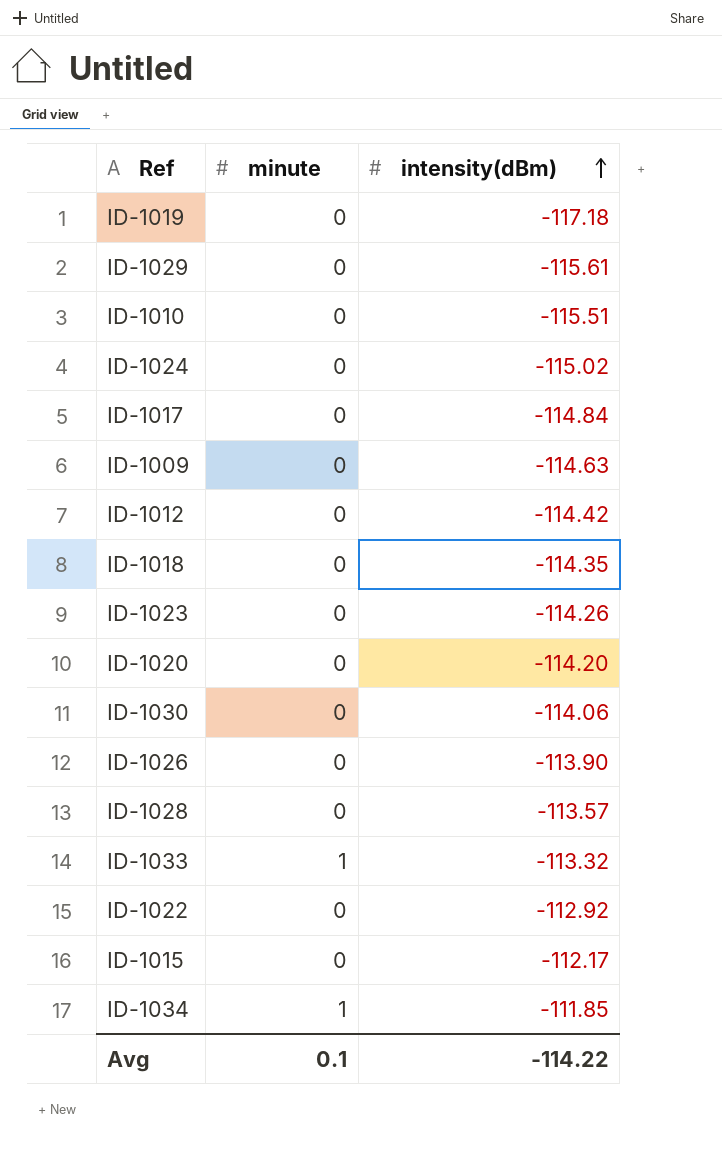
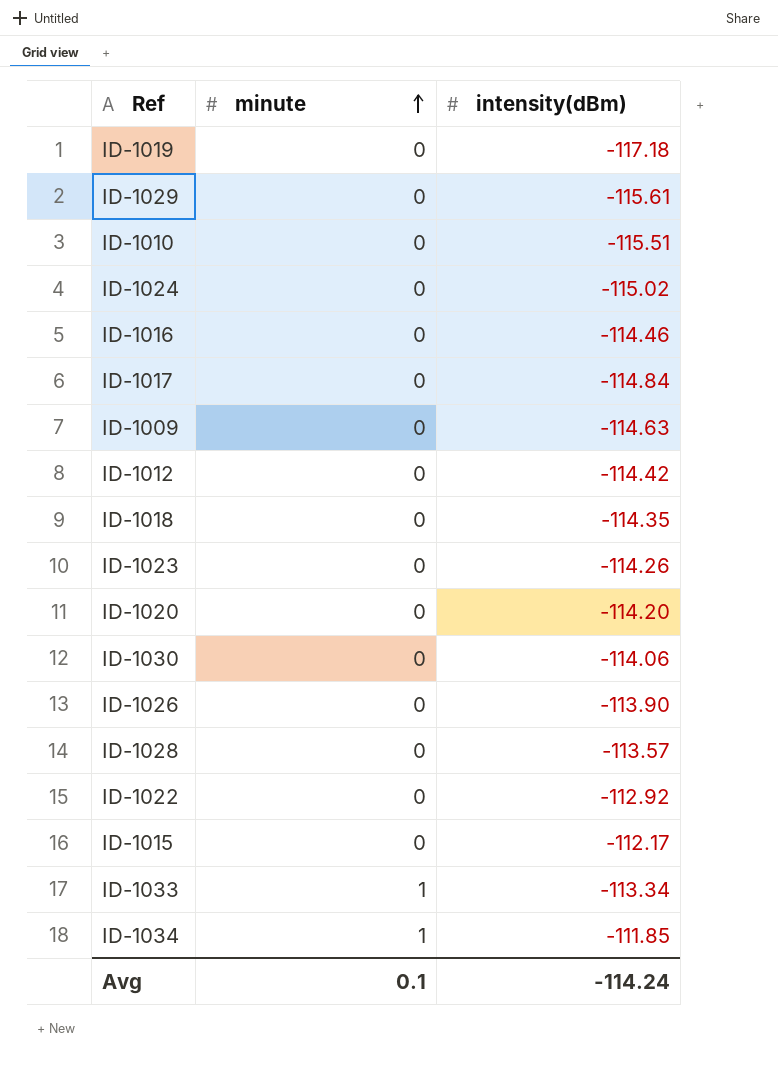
row order: intensity(dBm) ascending -> minute ascending
row ID-1016: none -> 0 | -114.46
ID-1033 | intensity(dBm): -113.32 -> -113.34
Avg | intensity(dBm): -114.22 -> -114.24

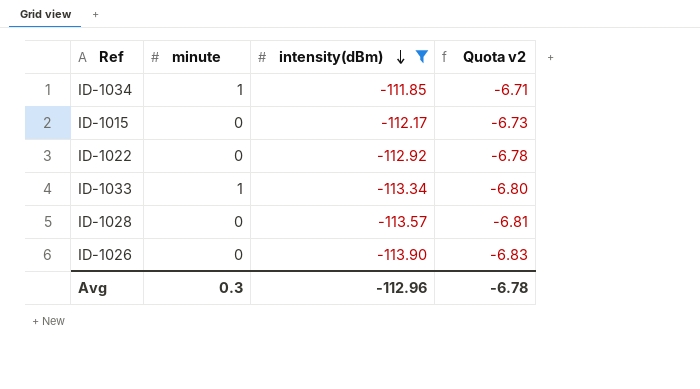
filter: none -> intensity(dBm) >= -113.90
row order: minute ascending -> intensity(dBm) descending
column Quota v2 | formula: none -> [intensity(dBm)] * 0.06
Avg | minute: 0.1 -> 0.3
Avg | intensity(dBm): -114.24 -> -112.96

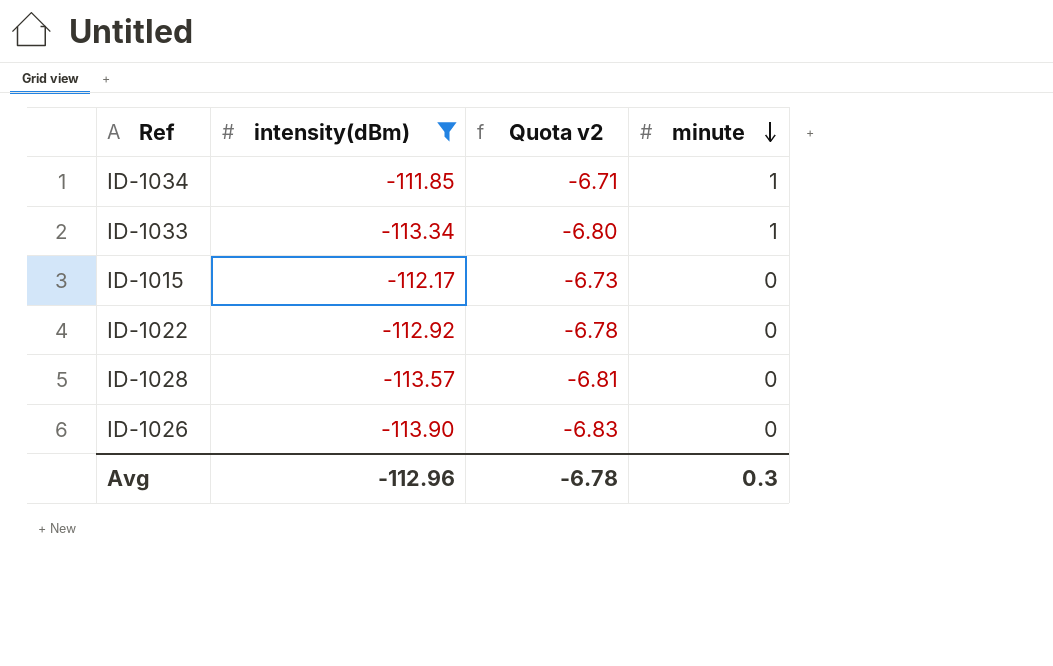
row order: intensity(dBm) descending -> minute descending
column minute | position: 2 -> 4

